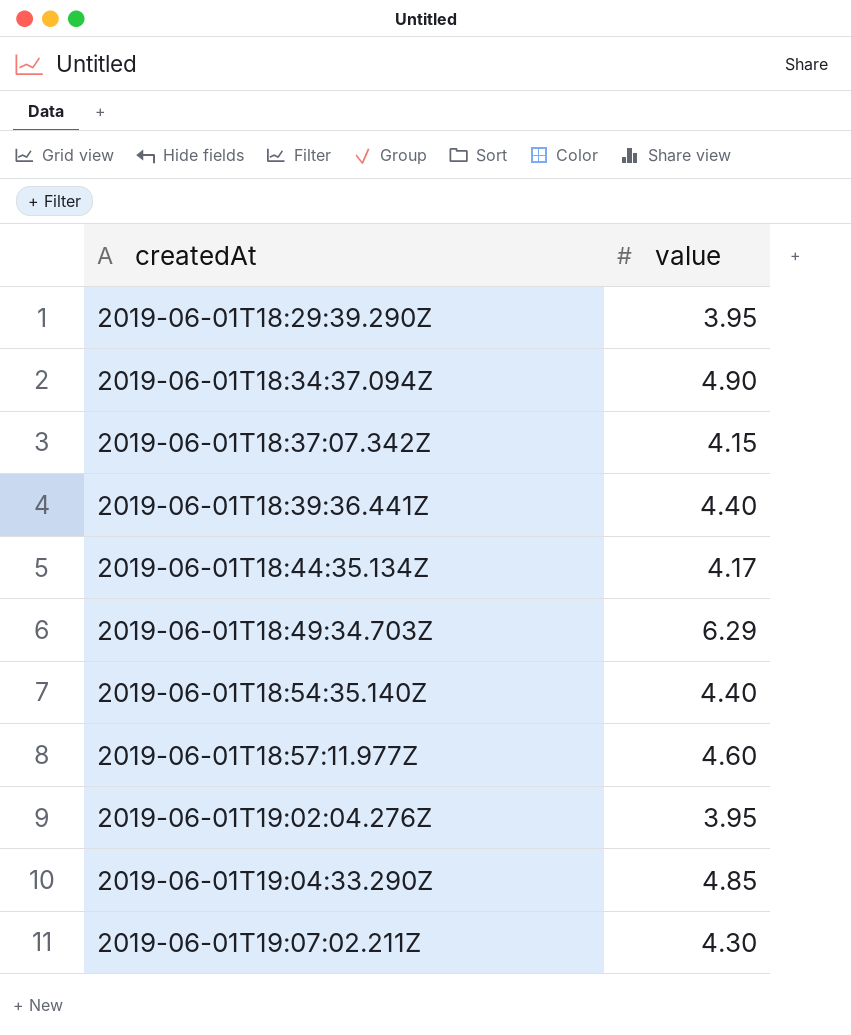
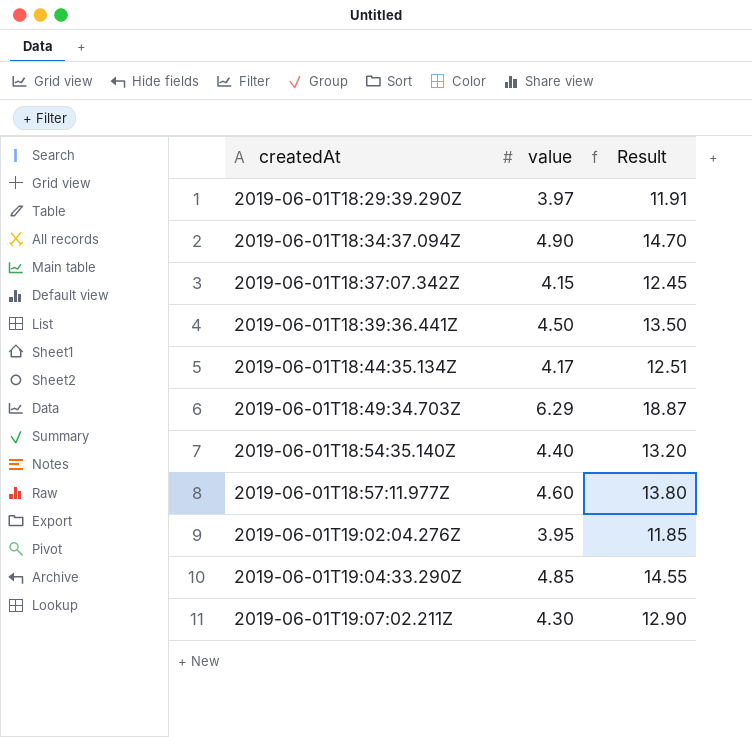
column Result | formula: none -> [value] * 3
2019-06-01T18:29:39.290Z | value: 3.95 -> 3.97
2019-06-01T18:39:36.441Z | value: 4.40 -> 4.50

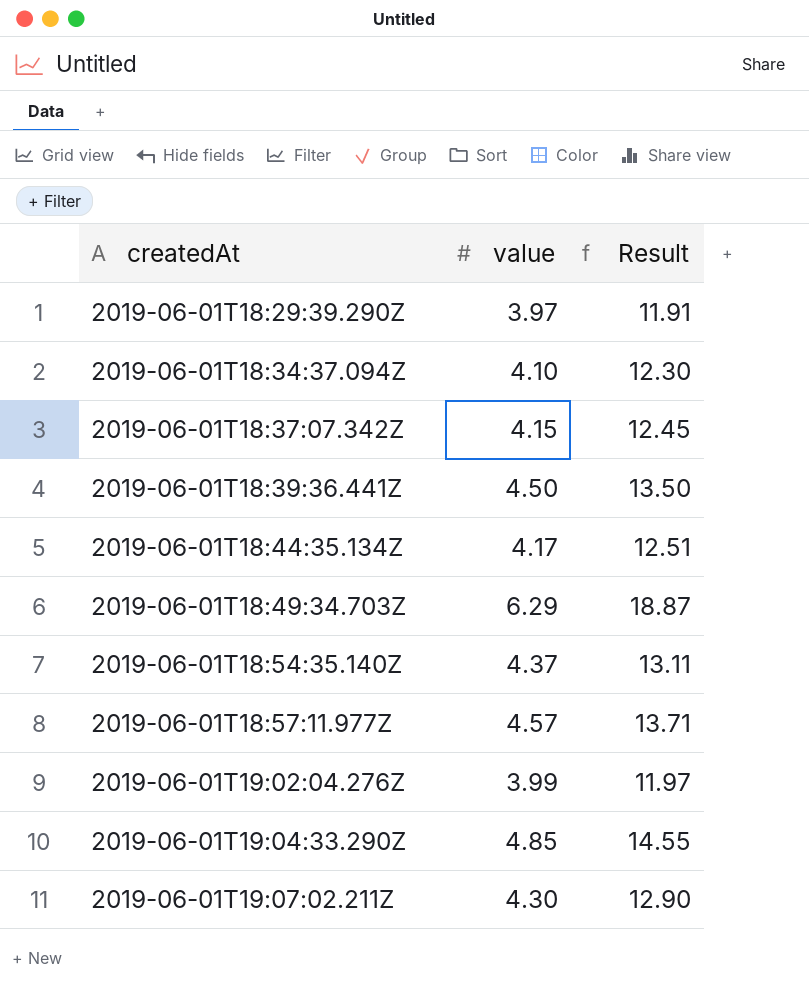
2019-06-01T18:34:37.094Z | value: 4.90 -> 4.10
2019-06-01T18:34:37.094Z | Result: 14.70 -> 12.30
2019-06-01T18:54:35.140Z | value: 4.40 -> 4.37
2019-06-01T18:54:35.140Z | Result: 13.20 -> 13.11
2019-06-01T18:57:11.977Z | value: 4.60 -> 4.57
2019-06-01T18:57:11.977Z | Result: 13.80 -> 13.71
2019-06-01T19:02:04.276Z | value: 3.95 -> 3.99
2019-06-01T19:02:04.276Z | Result: 11.85 -> 11.97

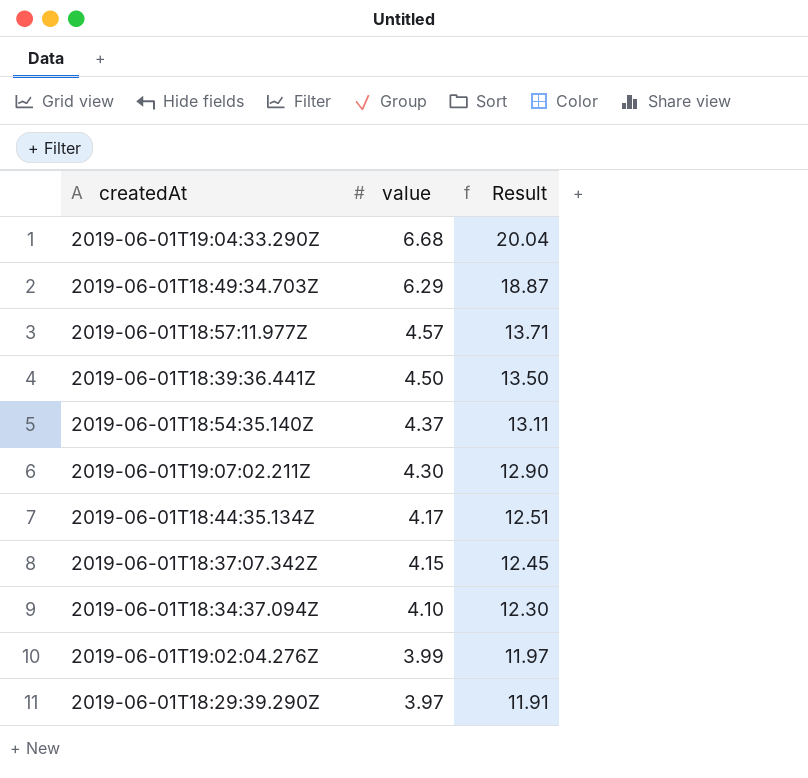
row order: createdAt ascending -> value descending
2019-06-01T19:04:33.290Z | value: 4.85 -> 6.68
2019-06-01T19:04:33.290Z | Result: 14.55 -> 20.04

